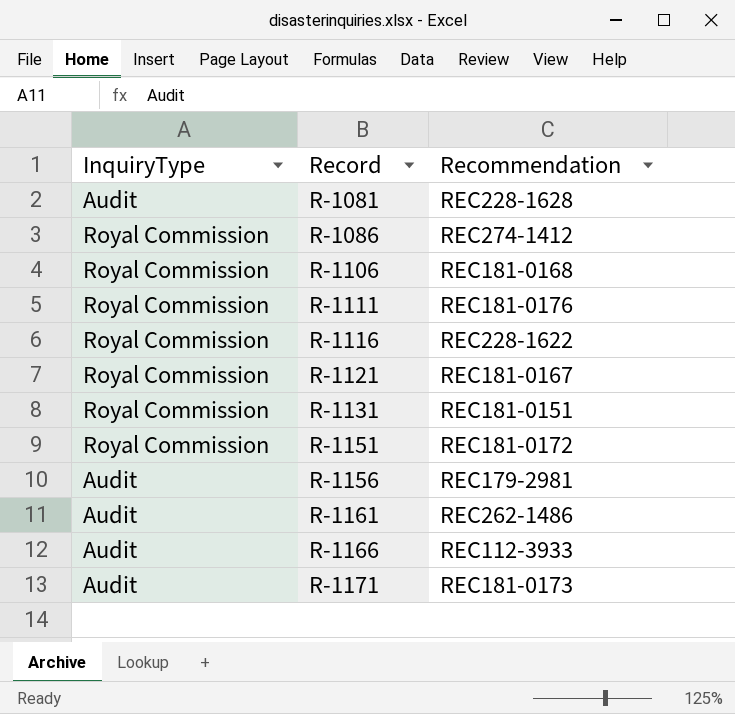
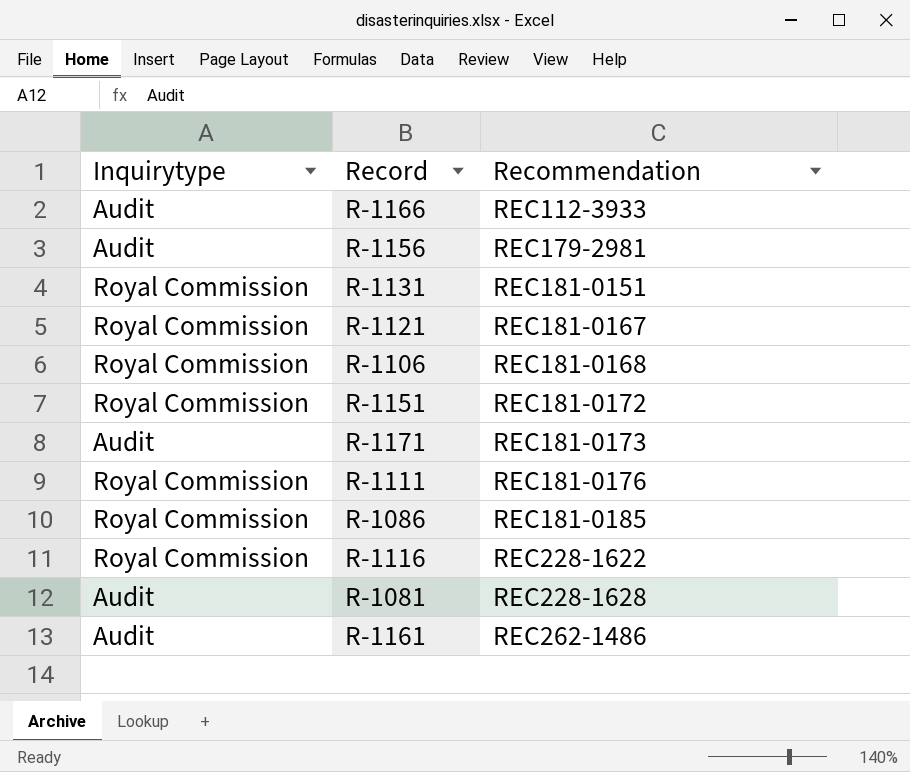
row order: Record ascending -> Recommendation ascending
column name: InquiryType -> Inquirytype
R-1086 | Recommendation: REC274-1412 -> REC181-0185

